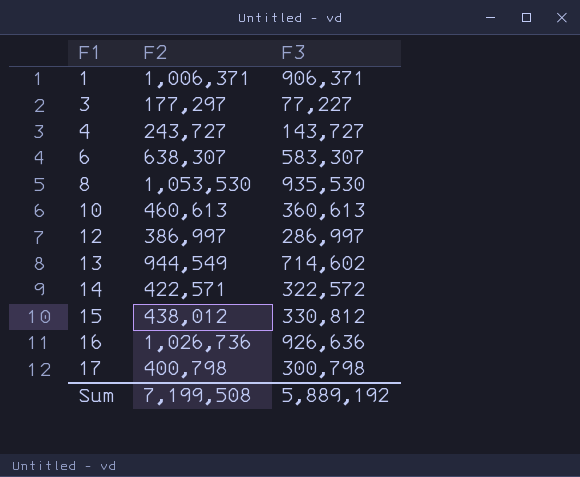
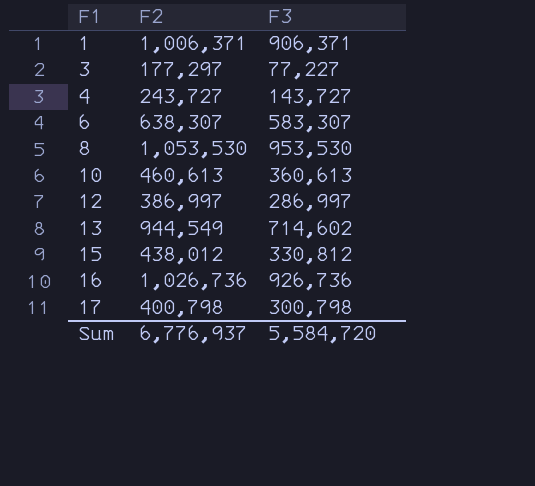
row 14: 422,571 | 322,572 -> none
8 | F3: 935,530 -> 953,530
16 | F3: 926,636 -> 926,736
Sum | F2: 7,199,508 -> 6,776,937
Sum | F3: 5,889,192 -> 5,584,720

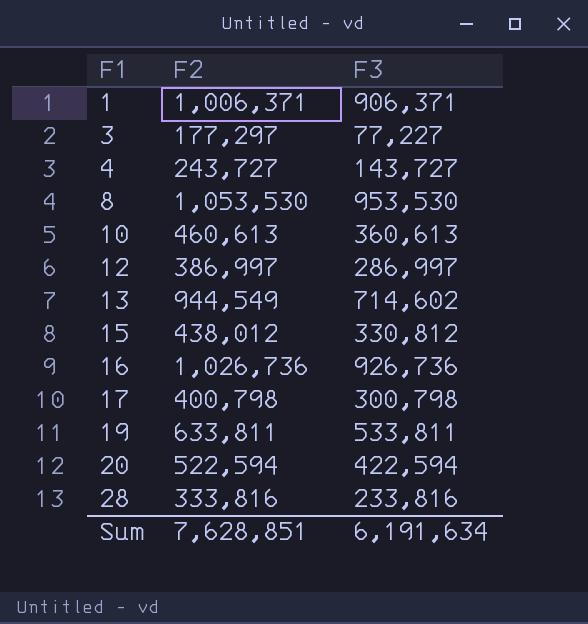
row 6: 638,307 | 583,307 -> none
row 19: none -> 633,811 | 533,811
row 20: none -> 522,594 | 422,594
row 28: none -> 333,816 | 233,816
Sum | F2: 6,776,937 -> 7,628,851
Sum | F3: 5,584,720 -> 6,191,634

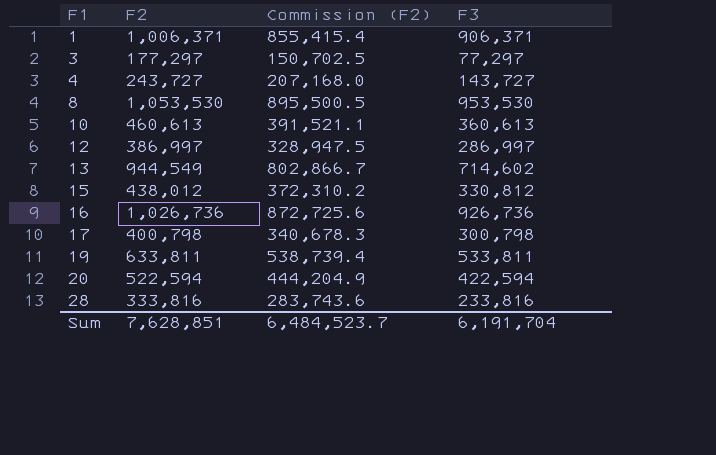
column Commission (F2) | formula: none -> [F2] * 0.85
3 | F3: 77,227 -> 77,297
Sum | F3: 6,191,634 -> 6,191,704

